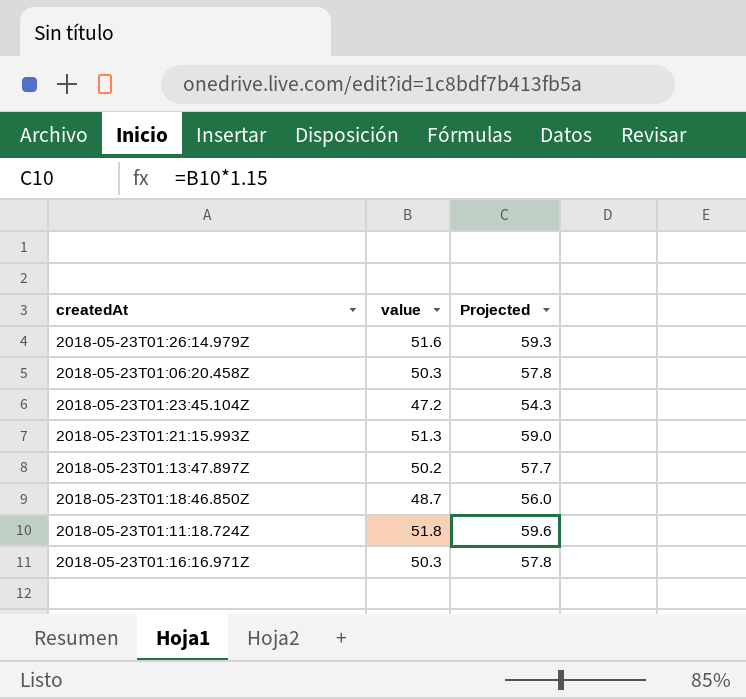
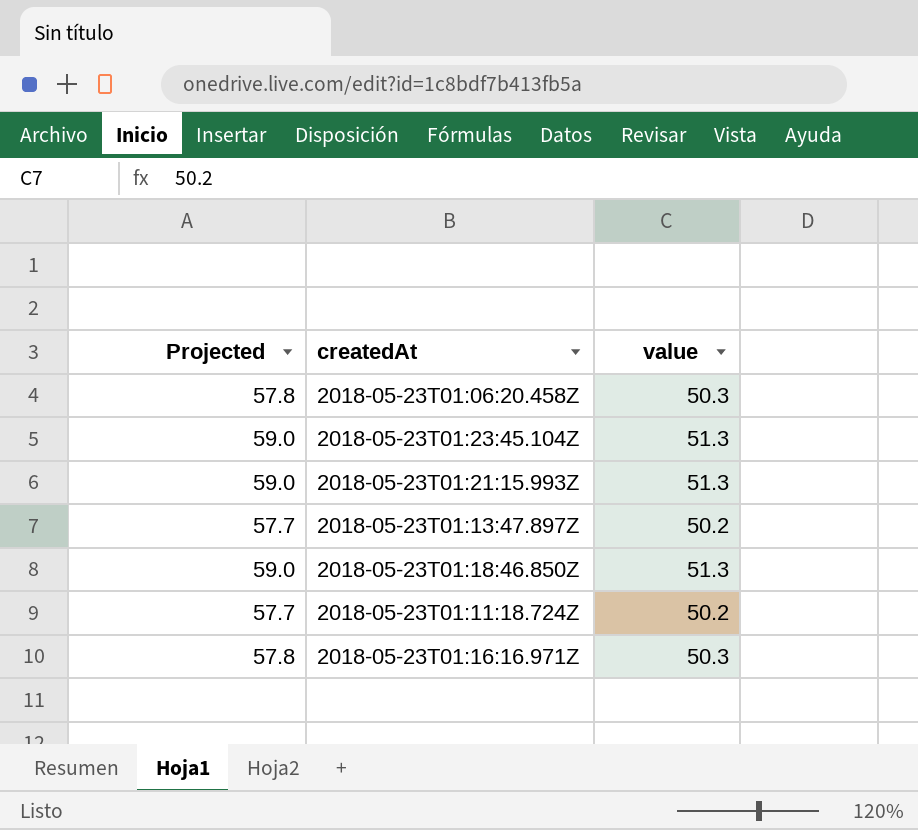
column Projected | position: 3 -> 1
row 2018-05-23T01:26:14.979Z: 51.6 | 59.3 -> none
2018-05-23T01:23:45.104Z | Projected: 54.3 -> 59.0
2018-05-23T01:23:45.104Z | value: 47.2 -> 51.3
2018-05-23T01:18:46.850Z | Projected: 56.0 -> 59.0
2018-05-23T01:18:46.850Z | value: 48.7 -> 51.3
2018-05-23T01:11:18.724Z | Projected: 59.6 -> 57.7
2018-05-23T01:11:18.724Z | value: 51.8 -> 50.2

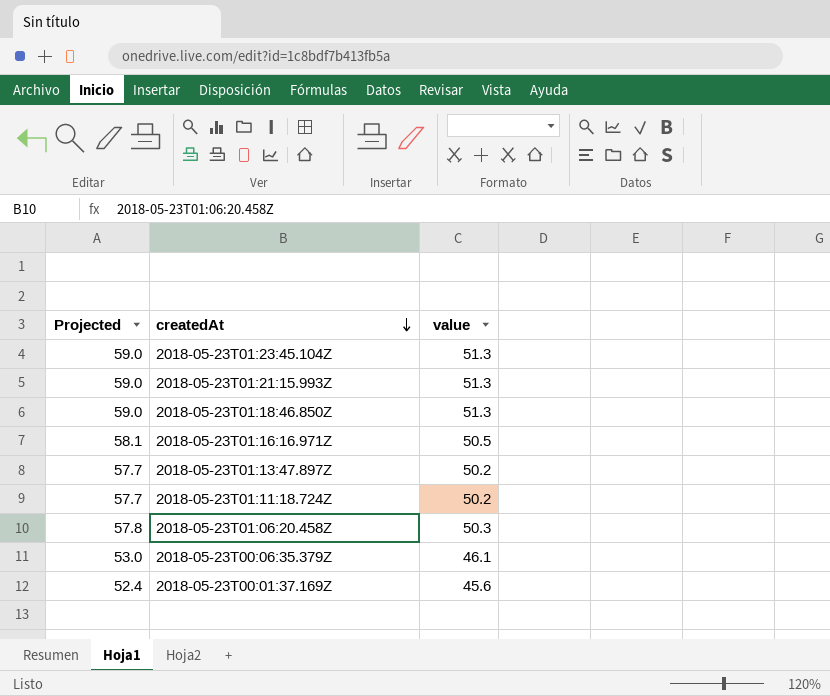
row order: none -> createdAt descending
2018-05-23T01:16:16.971Z | Projected: 57.8 -> 58.1
2018-05-23T01:16:16.971Z | value: 50.3 -> 50.5
row 2018-05-23T00:06:35.379Z: none -> 53.0 | 46.1
row 2018-05-23T00:01:37.169Z: none -> 52.4 | 45.6

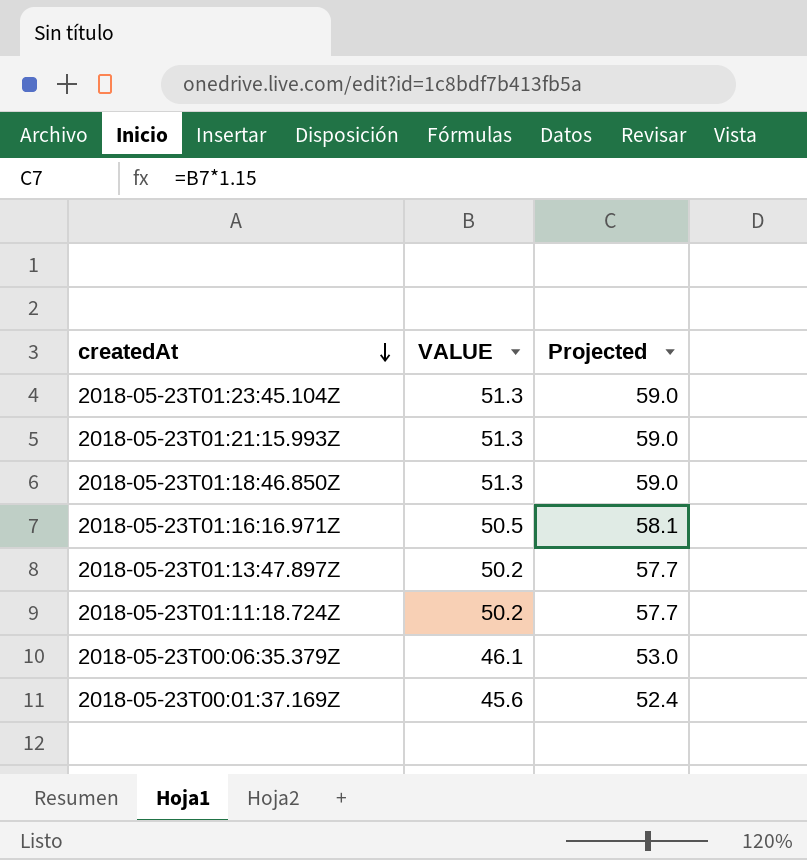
column name: value -> VALUE
column Projected | position: 1 -> 3
row 2018-05-23T01:06:20.458Z: 57.8 | 50.3 -> none

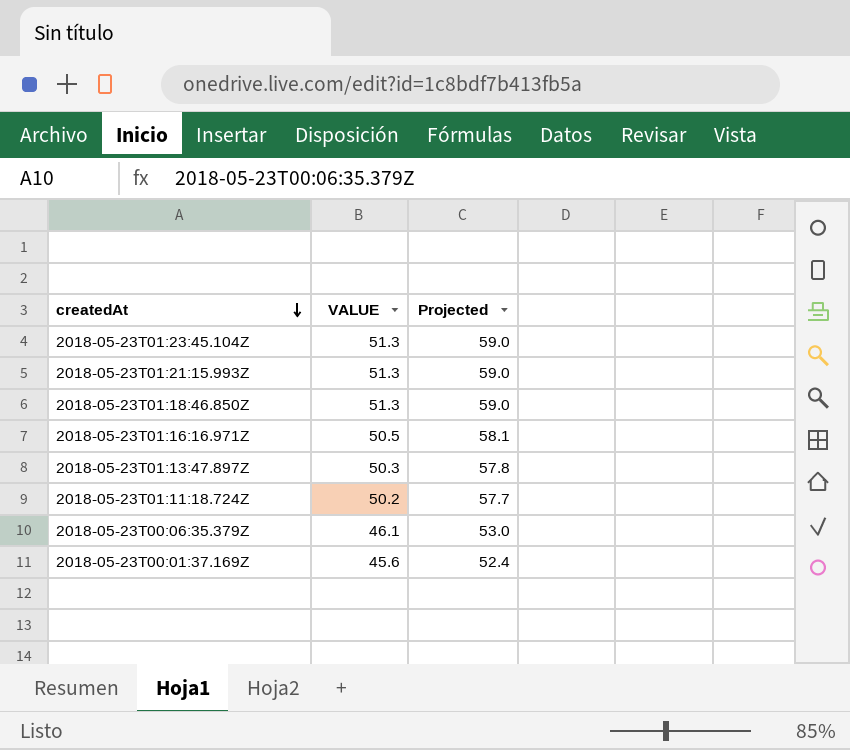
2018-05-23T01:13:47.897Z | VALUE: 50.2 -> 50.3
2018-05-23T01:13:47.897Z | Projected: 57.7 -> 57.8

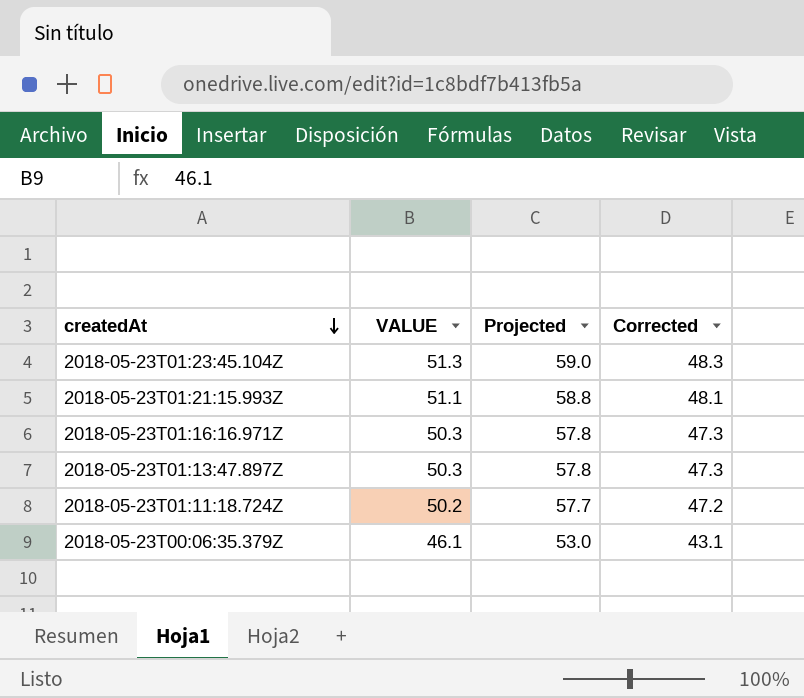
column Corrected | formula: none -> [VALUE] - 3
row 2018-05-23T01:18:46.850Z: 51.3 | 59.0 -> none
row 2018-05-23T00:01:37.169Z: 45.6 | 52.4 -> none
2018-05-23T01:21:15.993Z | VALUE: 51.3 -> 51.1
2018-05-23T01:21:15.993Z | Projected: 59.0 -> 58.8
2018-05-23T01:16:16.971Z | VALUE: 50.5 -> 50.3
2018-05-23T01:16:16.971Z | Projected: 58.1 -> 57.8

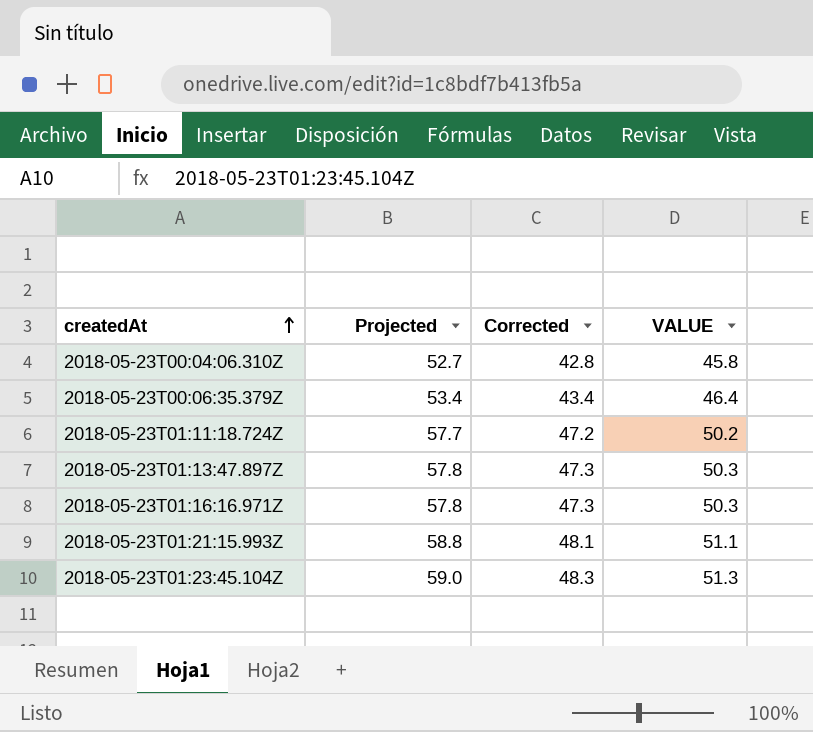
row order: createdAt descending -> createdAt ascending
column VALUE | position: 2 -> 4
row 2018-05-23T00:04:06.310Z: none -> 52.7 | 42.8 | 45.8
2018-05-23T00:06:35.379Z | Projected: 53.0 -> 53.4
2018-05-23T00:06:35.379Z | Corrected: 43.1 -> 43.4
2018-05-23T00:06:35.379Z | VALUE: 46.1 -> 46.4

